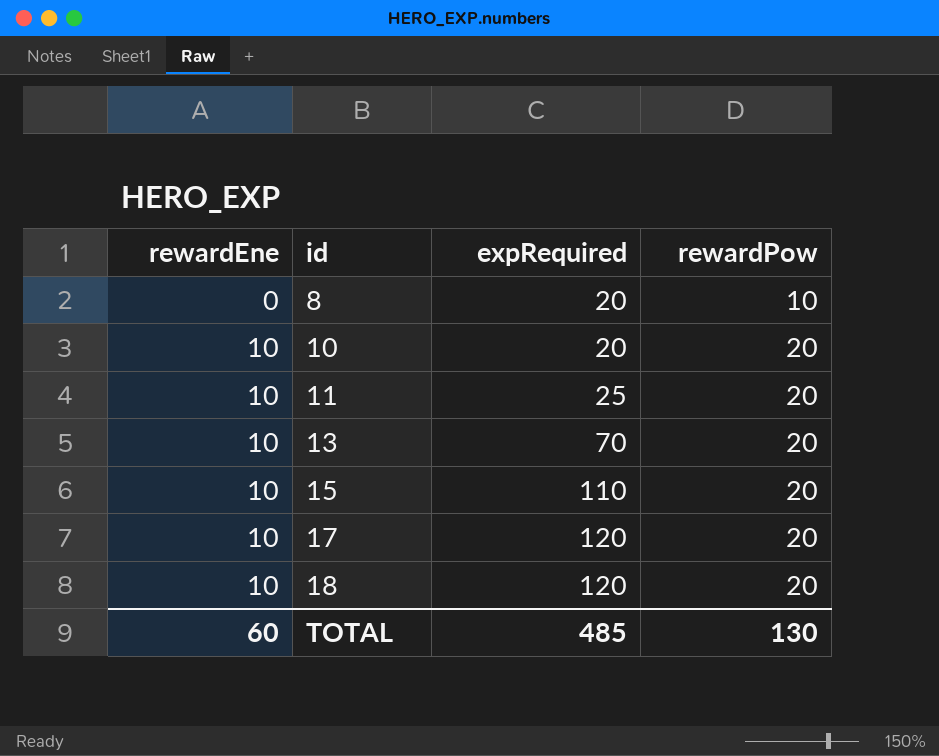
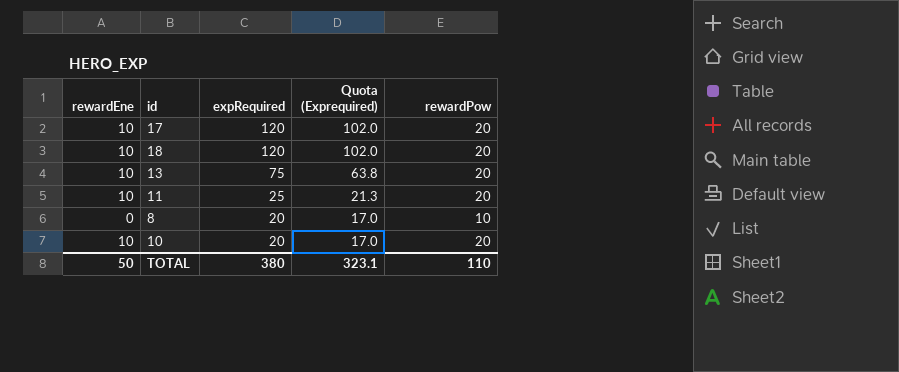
row order: rewardEne ascending -> expRequired descending
column Quota (Exprequired) | formula: none -> [expRequired] * 0.85
row 15: 10 | 110 | 20 -> none
13 | expRequired: 70 -> 75
TOTAL | rewardEne: 60 -> 50
TOTAL | expRequired: 485 -> 380
TOTAL | rewardPow: 130 -> 110

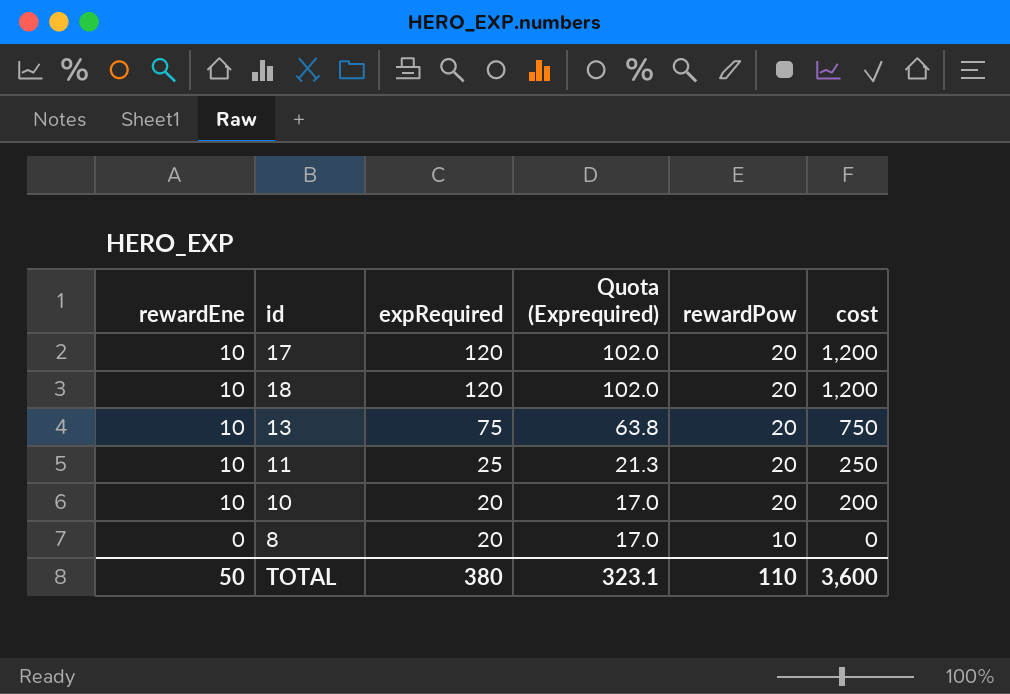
row order: expRequired descending -> rewardEne descending
column cost | formula: none -> [rewardEne] * [expRequired]

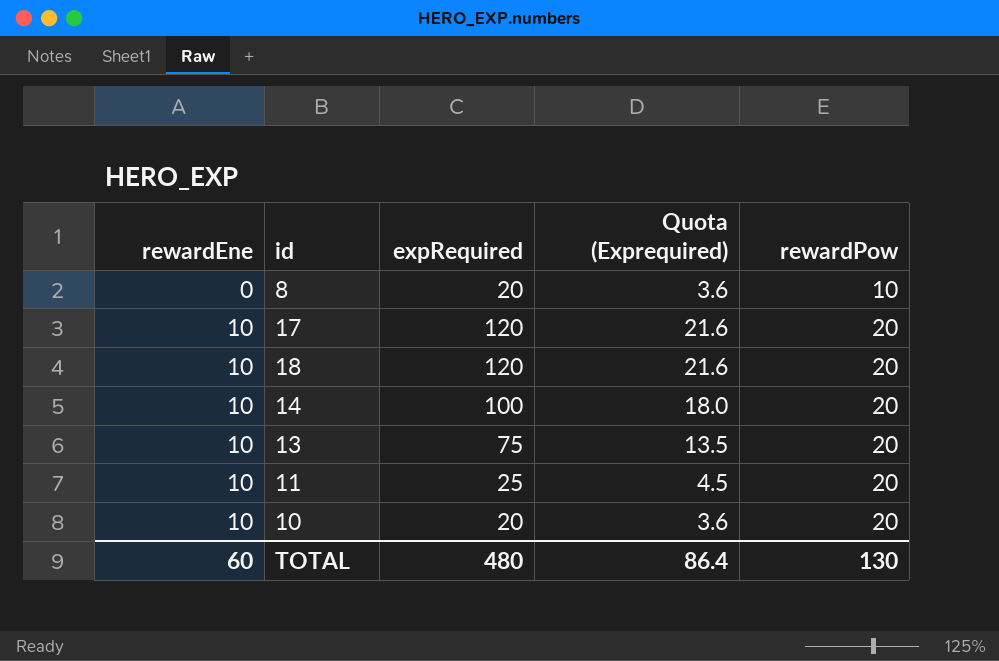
row order: rewardEne descending -> rewardEne ascending
column cost | formula: [rewardEne] * [expRequired] -> none
column Quota (Exprequired) | formula: [expRequired] * 0.85 -> [expRequired] * 0.18
row 14: none -> 10 | 100 | 18.0 | 20
TOTAL | rewardEne: 50 -> 60
TOTAL | expRequired: 380 -> 480
TOTAL | Quota (Exprequired): 323.1 -> 86.4
TOTAL | rewardPow: 110 -> 130

